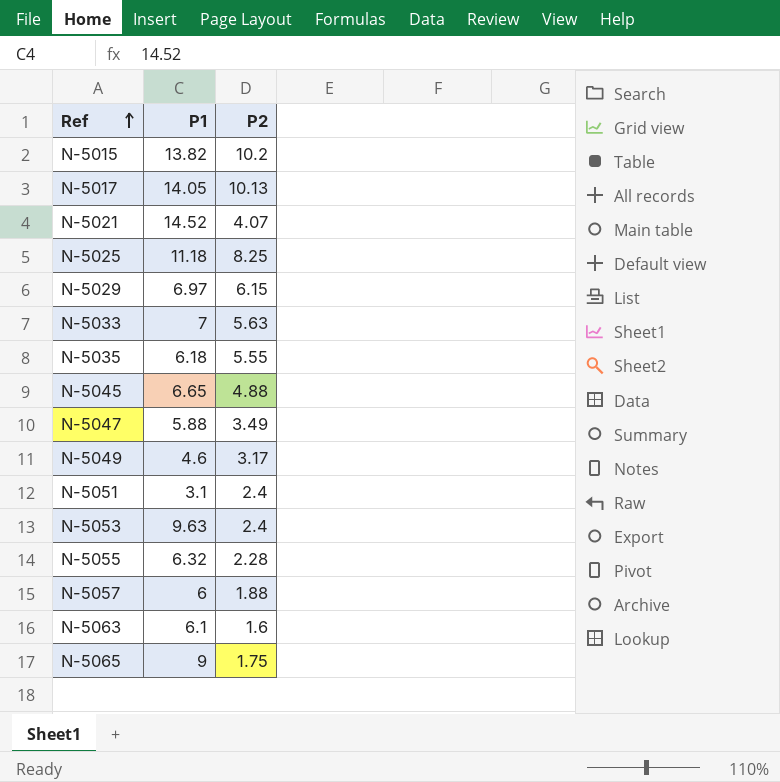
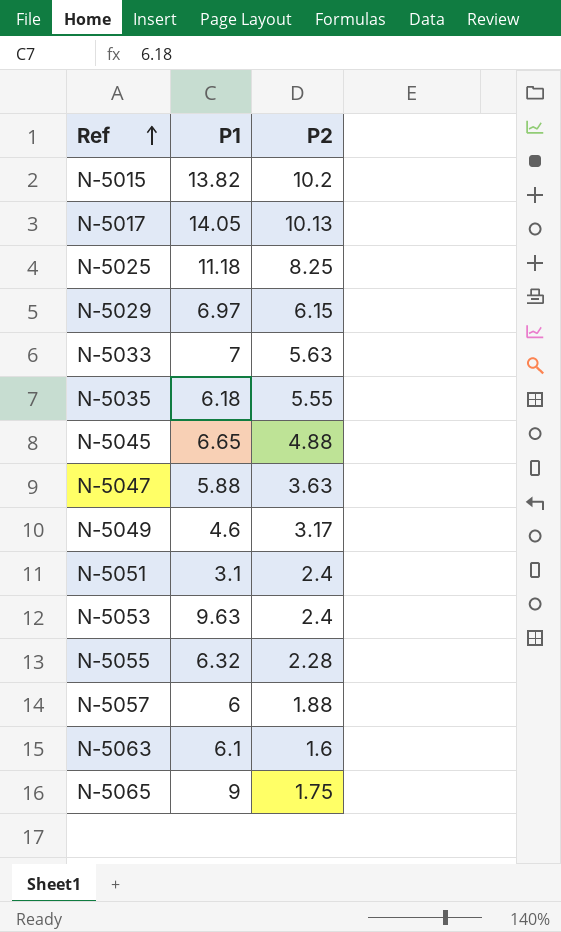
row N-5021: 14.52 | 4.07 -> none
N-5047 | P2: 3.49 -> 3.63

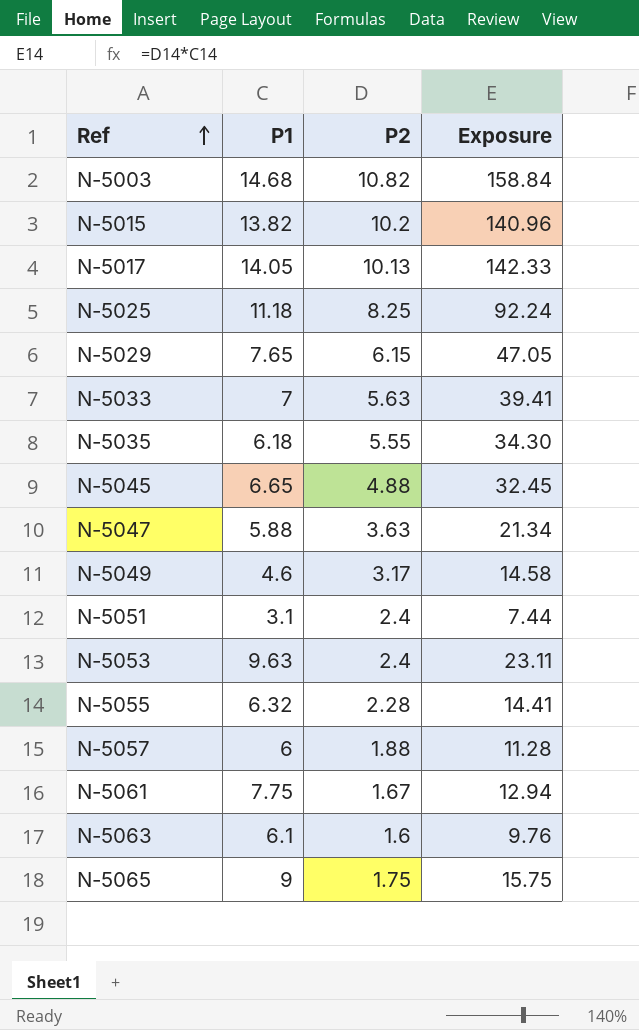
column Exposure | formula: none -> [P1] * [P2]
row N-5003: none -> 14.68 | 10.82 | 158.84
N-5029 | P1: 6.97 -> 7.65
row N-5061: none -> 7.75 | 1.67 | 12.94

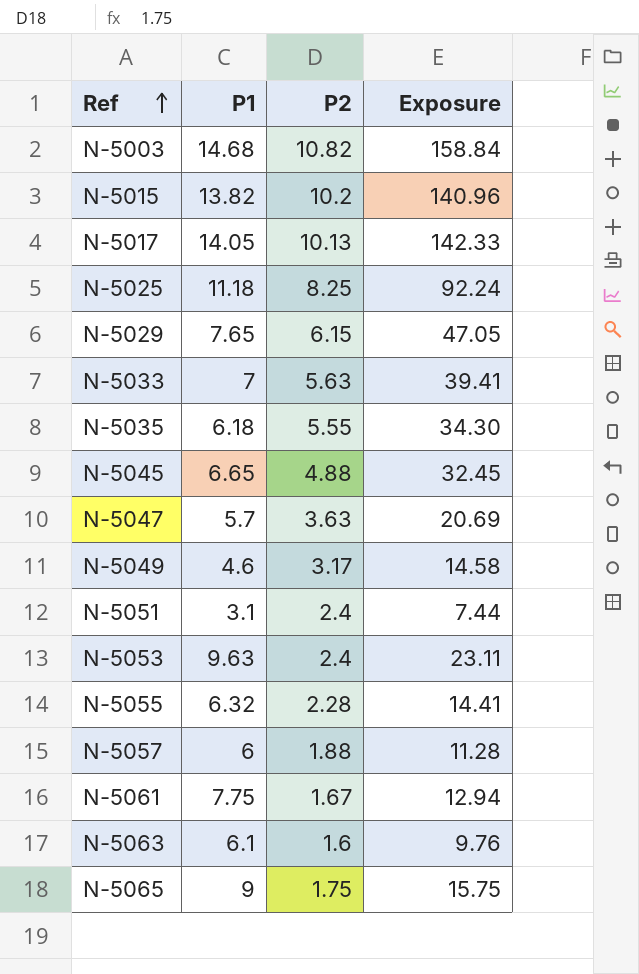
N-5047 | P1: 5.88 -> 5.7
N-5047 | Exposure: 21.34 -> 20.69

